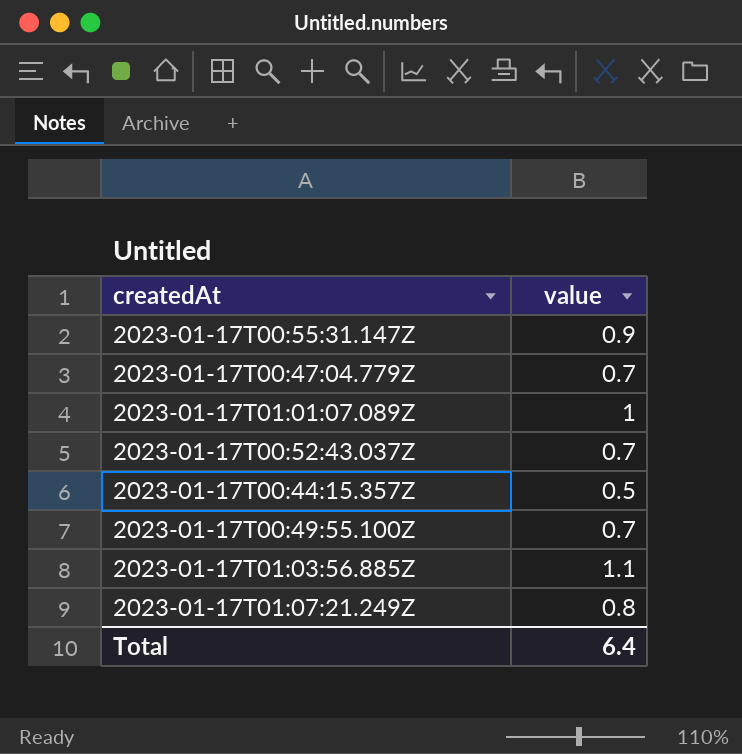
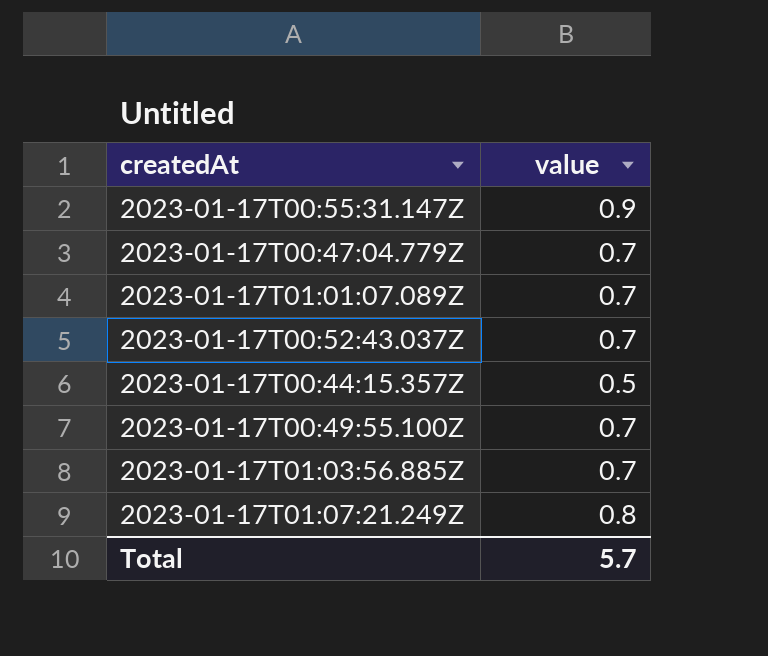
2023-01-17T01:01:07.089Z | value: 1 -> 0.7
2023-01-17T01:03:56.885Z | value: 1.1 -> 0.7
Total | value: 6.4 -> 5.7

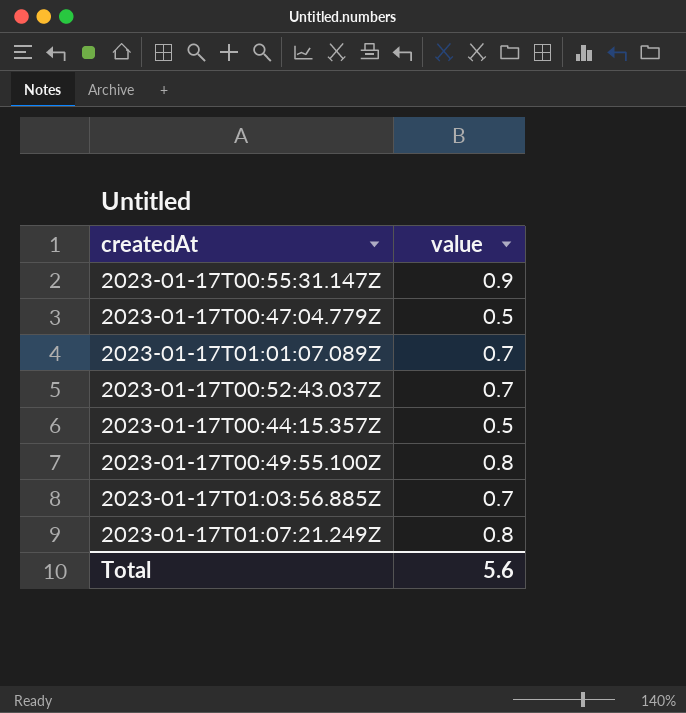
2023-01-17T00:47:04.779Z | value: 0.7 -> 0.5
2023-01-17T00:49:55.100Z | value: 0.7 -> 0.8
Total | value: 5.7 -> 5.6

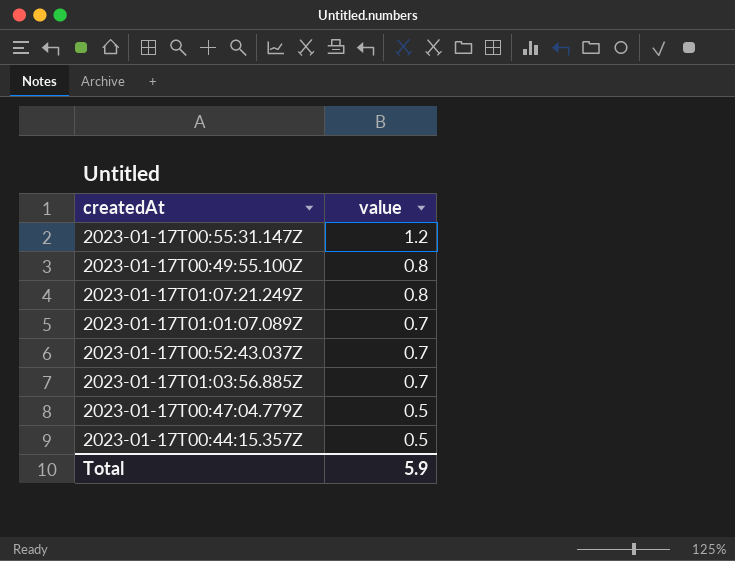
row order: none -> value descending
2023-01-17T00:55:31.147Z | value: 0.9 -> 1.2
Total | value: 5.6 -> 5.9

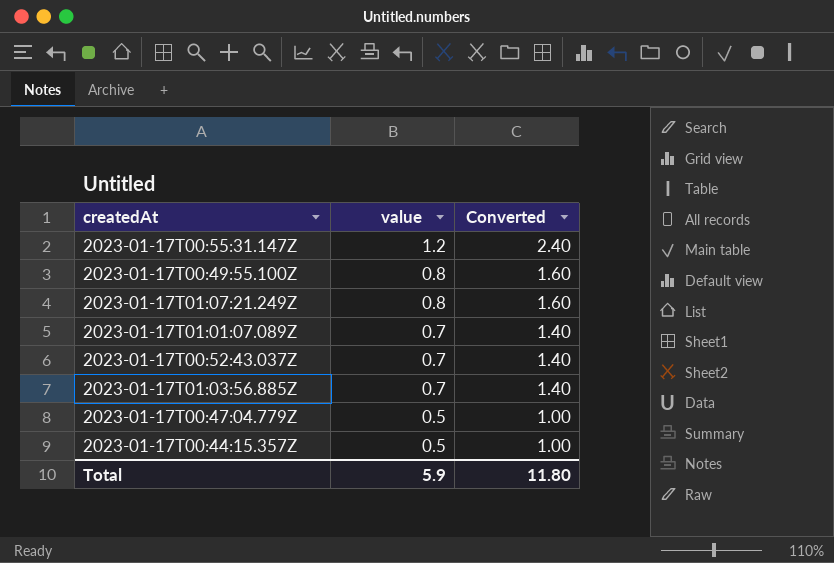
column Converted | formula: none -> [value] * 2

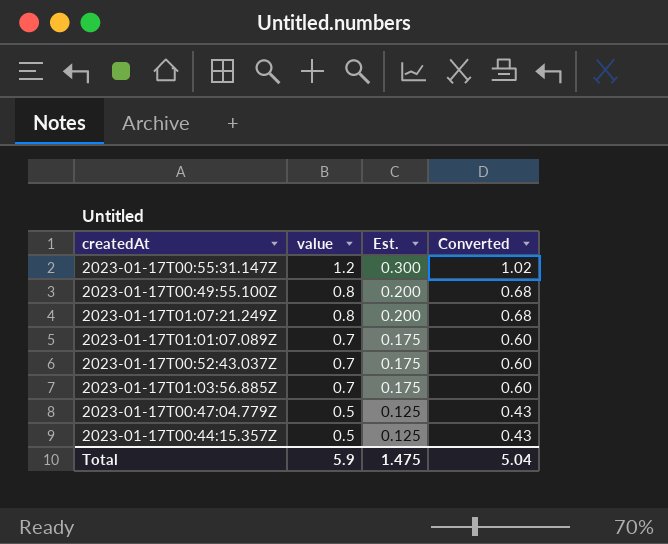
column Est. | formula: none -> [value] * 0.25
column Converted | formula: [value] * 2 -> [value] * 0.85
Total | Converted: 11.80 -> 5.04

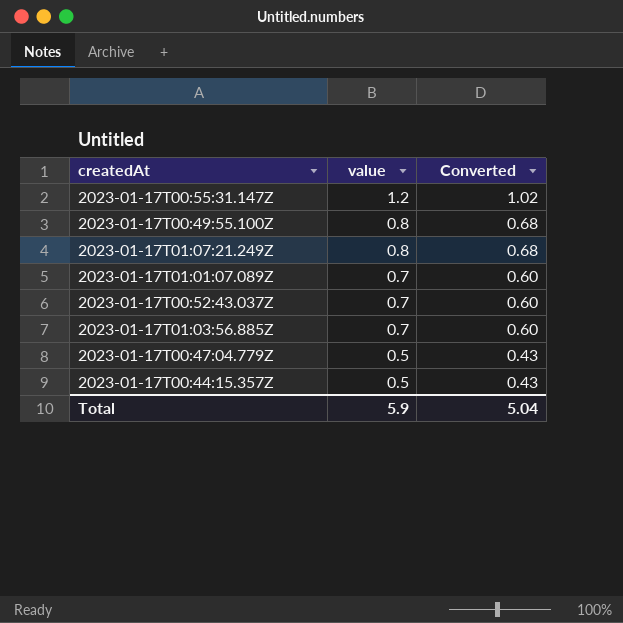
column Est. | formula: [value] * 0.25 -> none

